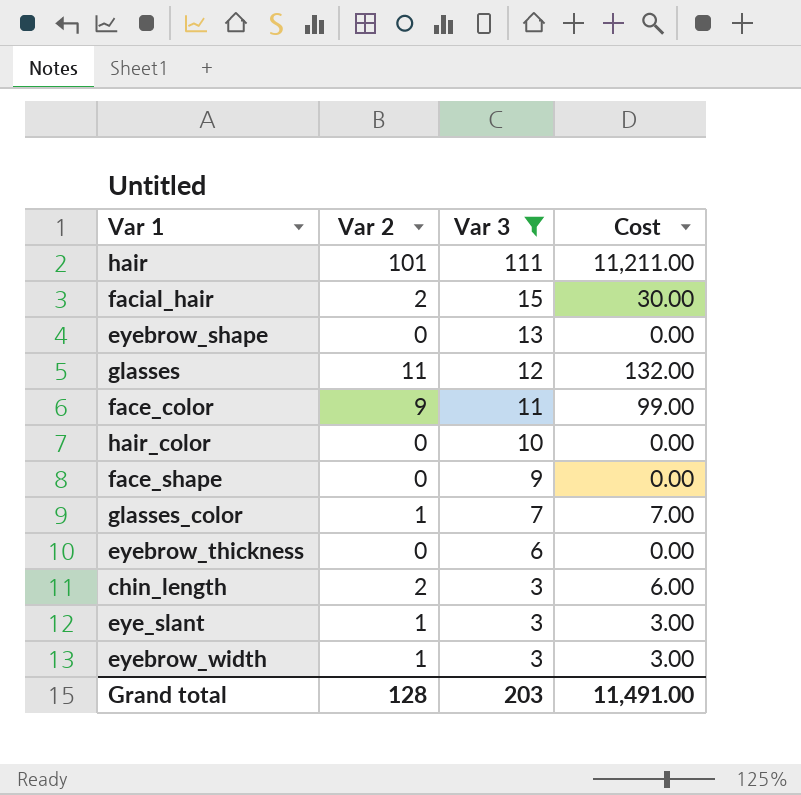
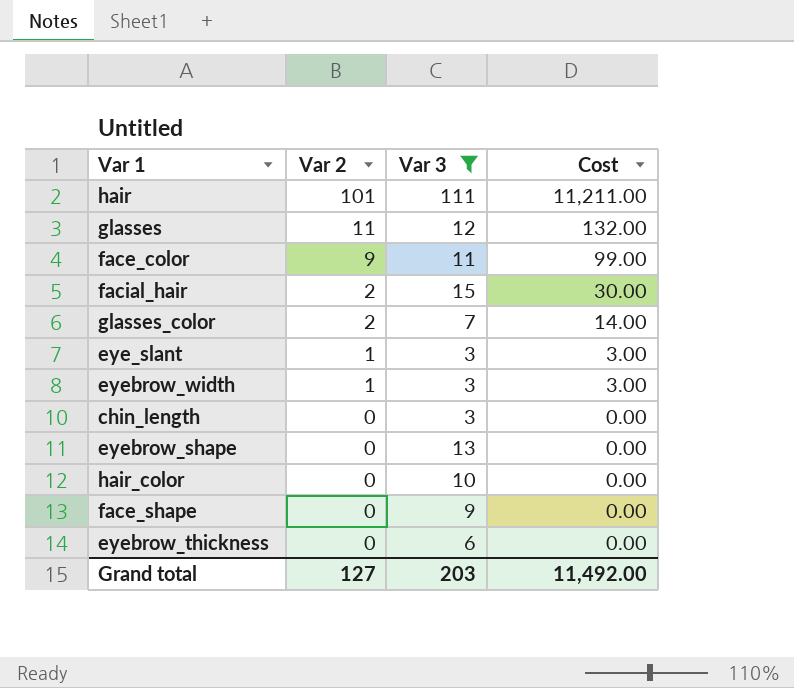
row order: Var 3 descending -> Var 2 descending
glasses_color | Var 2: 1 -> 2
glasses_color | Cost: 7.00 -> 14.00
chin_length | Var 2: 2 -> 0
chin_length | Cost: 6.00 -> 0.00
Grand total | Var 2: 128 -> 127
Grand total | Cost: 11,491.00 -> 11,492.00

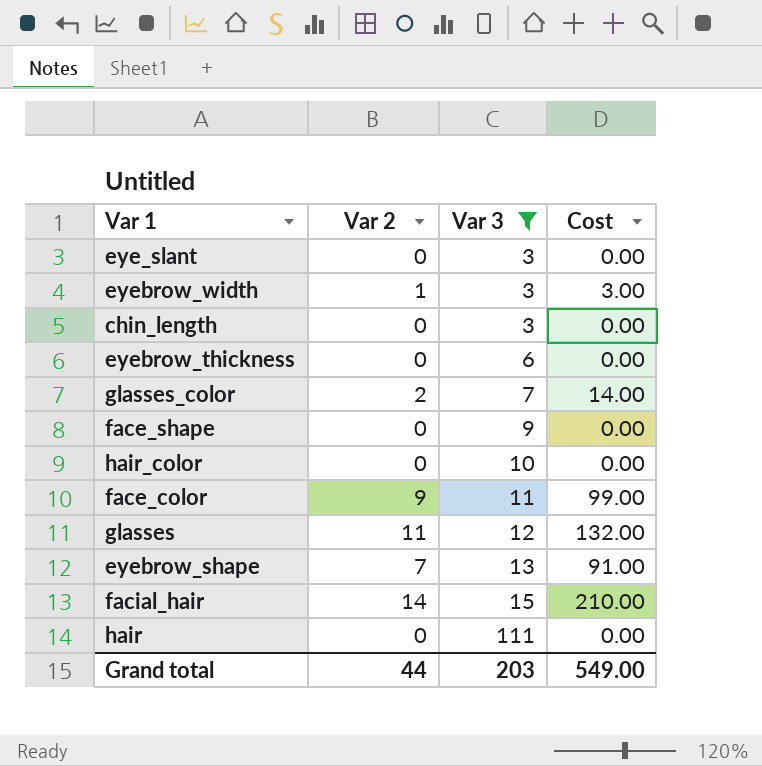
row order: Var 2 descending -> Var 3 ascending
eye_slant | Var 2: 1 -> 0
eye_slant | Cost: 3.00 -> 0.00
eyebrow_shape | Var 2: 0 -> 7
eyebrow_shape | Cost: 0.00 -> 91.00
facial_hair | Var 2: 2 -> 14
facial_hair | Cost: 30.00 -> 210.00
hair | Var 2: 101 -> 0
hair | Cost: 11,211.00 -> 0.00
Grand total | Var 2: 127 -> 44
Grand total | Cost: 11,492.00 -> 549.00

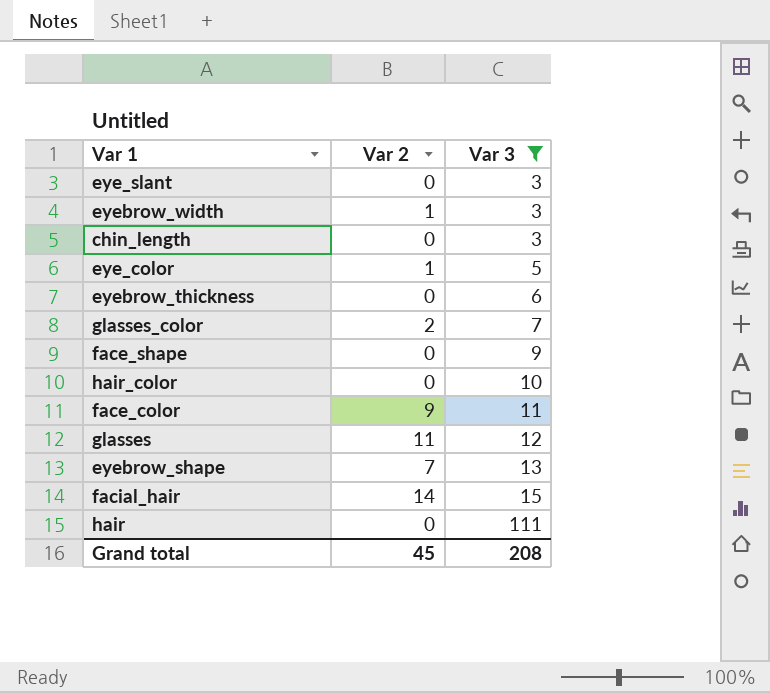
column Cost | formula: [Var 2] * [Var 3] -> none
row eye_color: none -> 1 | 5
Grand total | Var 2: 44 -> 45
Grand total | Var 3: 203 -> 208

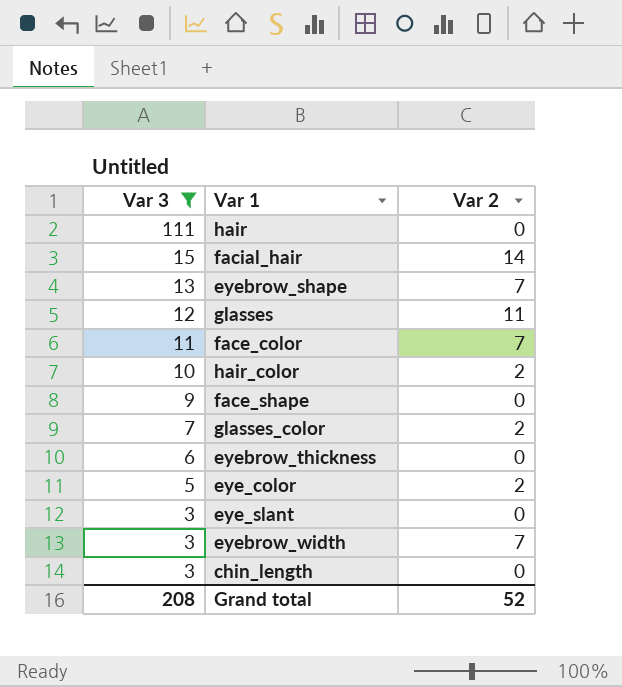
row order: Var 3 ascending -> Var 3 descending
column Var 3 | position: 3 -> 1
face_color | Var 2: 9 -> 7
hair_color | Var 2: 0 -> 2
eye_color | Var 2: 1 -> 2
eyebrow_width | Var 2: 1 -> 7
Grand total | Var 2: 45 -> 52

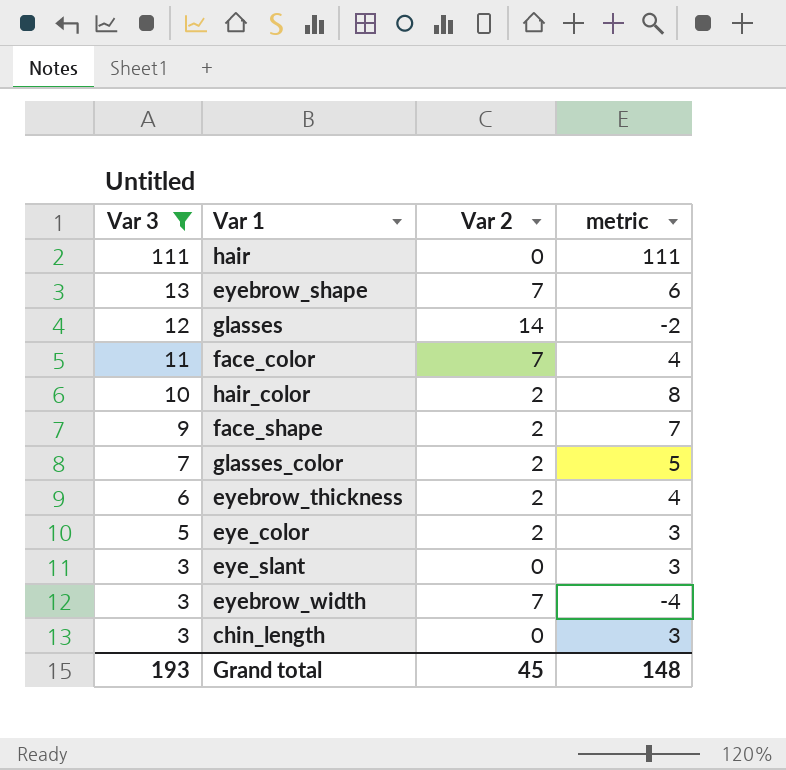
column metric | formula: none -> [Var 3] - [Var 2]
row facial_hair: 15 | 14 -> none
glasses | Var 2: 11 -> 14
face_shape | Var 2: 0 -> 2
eyebrow_thickness | Var 2: 0 -> 2
Grand total | Var 3: 208 -> 193
Grand total | Var 2: 52 -> 45

